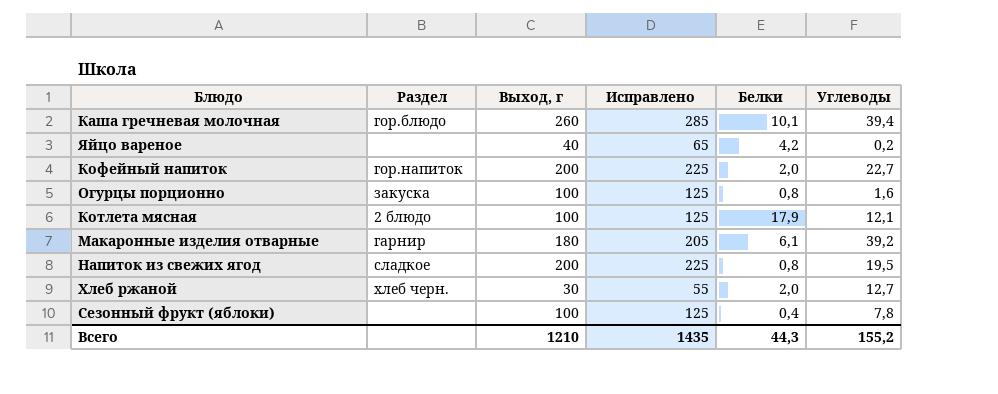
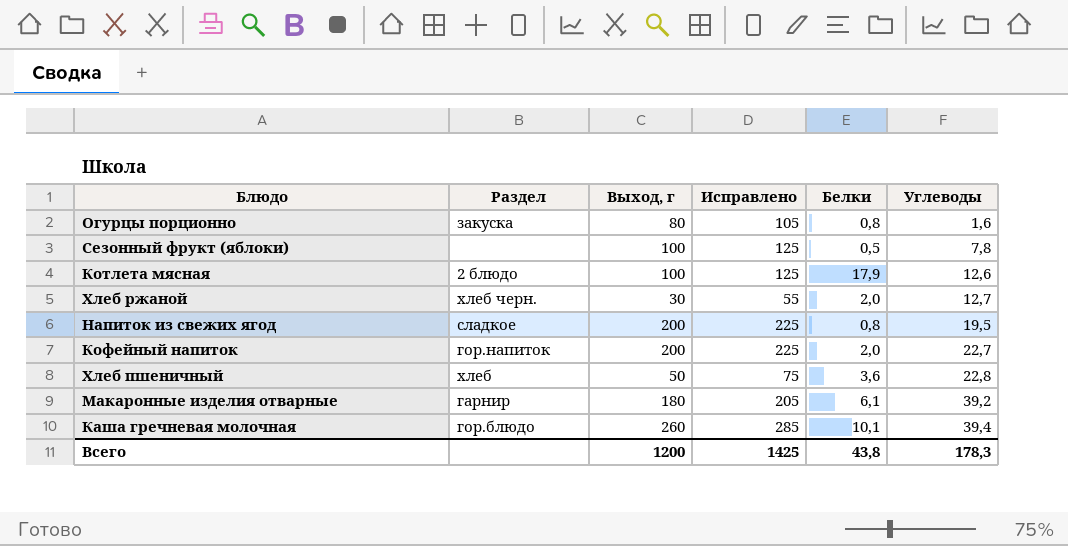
row order: none -> Углеводы ascending
row Яйцо вареное: none | 40 | 65 | 4,2 | 0,2 -> none
Огурцы порционно | Выход, г: 100 -> 80
Огурцы порционно | Исправлено: 125 -> 105
Сезонный фрукт (яблоки) | Белки: 0,4 -> 0,5
Котлета мясная | Углеводы: 12,1 -> 12,6
row Хлеб пшеничный: none -> хлеб | 50 | 75 | 3,6 | 22,8
Всего | Выход, г: 1210 -> 1200
Всего | Исправлено: 1435 -> 1425
Всего | Белки: 44,3 -> 43,8
Всего | Углеводы: 155,2 -> 178,3

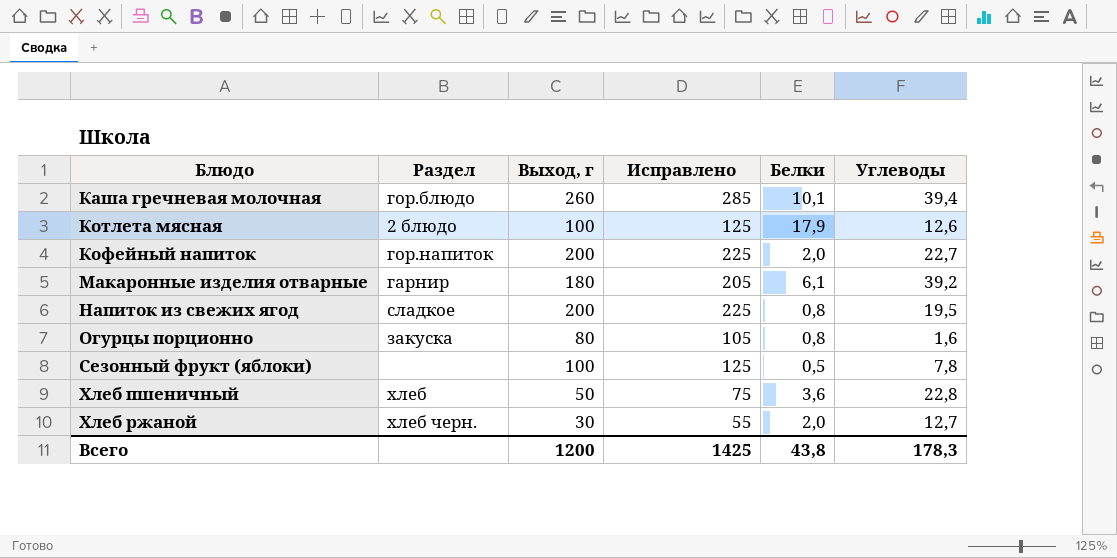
row order: Углеводы ascending -> Блюдо ascending

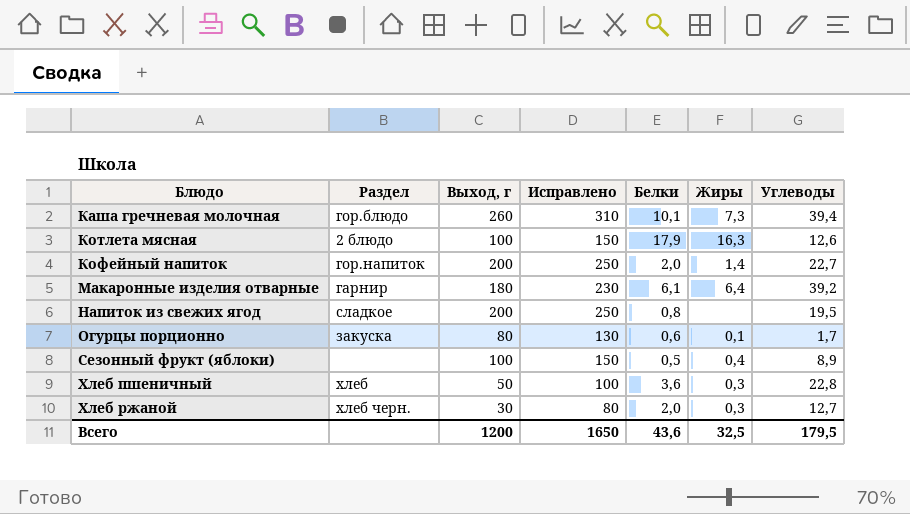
column Исправлено | formula: [Выход, г] + 25 -> [Выход, г] + 50
column Жиры | position: none -> 6
Огурцы порционно | Белки: 0,8 -> 0,6
Огурцы порционно | Углеводы: 1,6 -> 1,7
Сезонный фрукт (яблоки) | Углеводы: 7,8 -> 8,9
Всего | Исправлено: 1425 -> 1650
Всего | Белки: 43,8 -> 43,6
Всего | Углеводы: 178,3 -> 179,5

